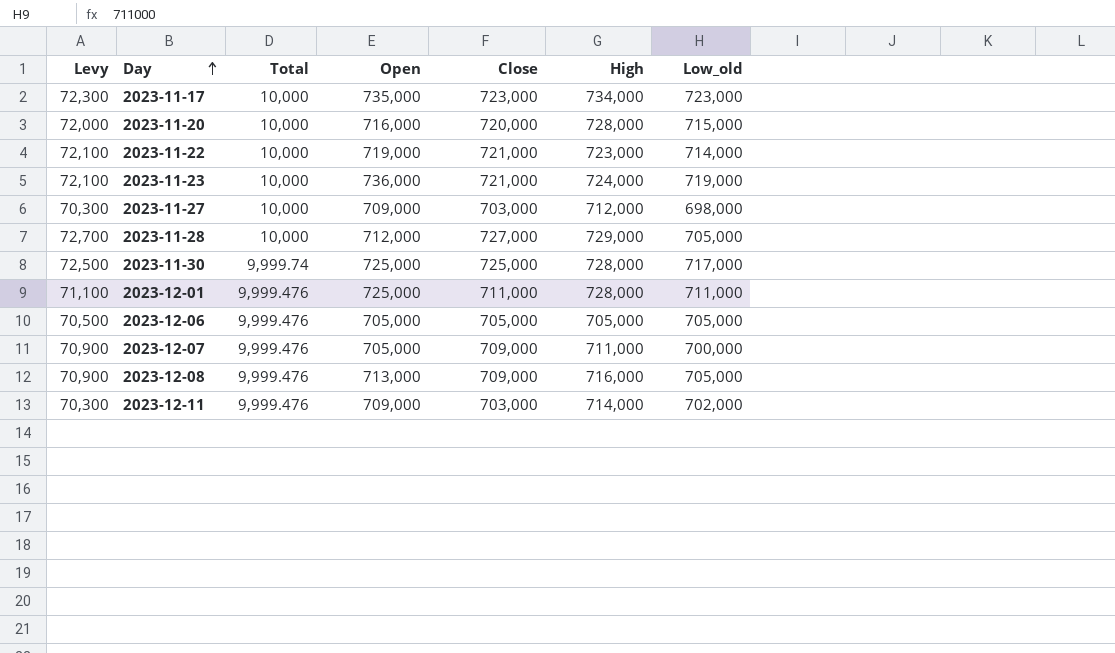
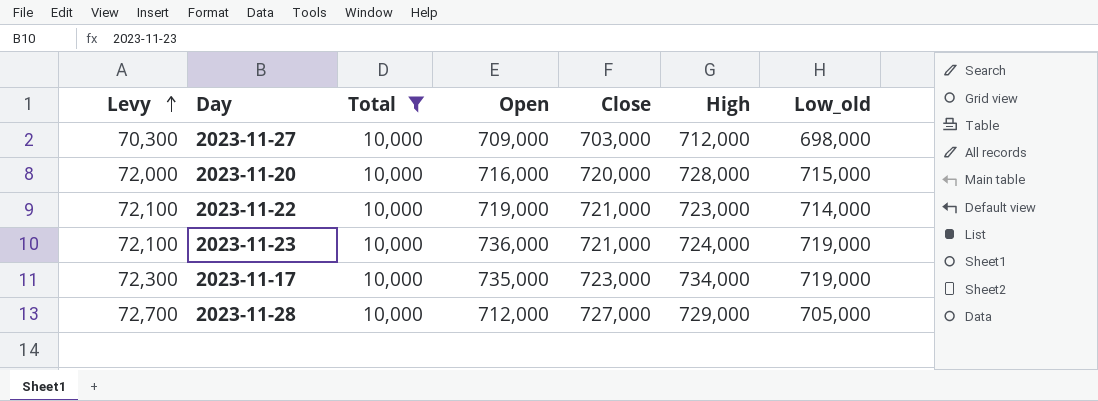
filter: none -> Total = 10,000
row order: Day ascending -> Levy ascending
2023-11-17 | Low_old: 723,000 -> 719,000

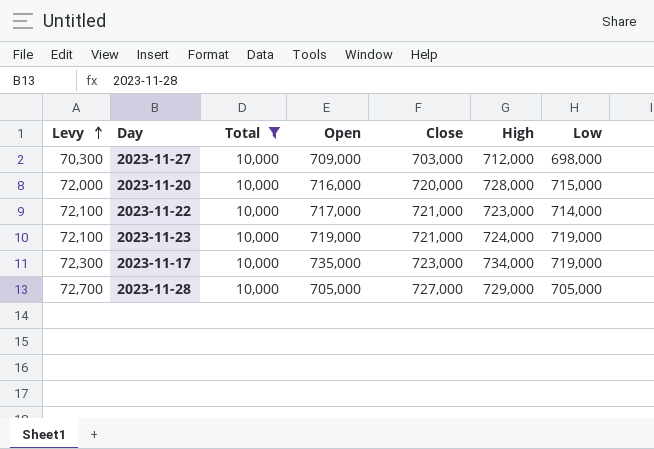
column name: Low_old -> Low
2023-11-22 | Open: 719,000 -> 717,000
2023-11-23 | Open: 736,000 -> 719,000
2023-11-28 | Open: 712,000 -> 705,000

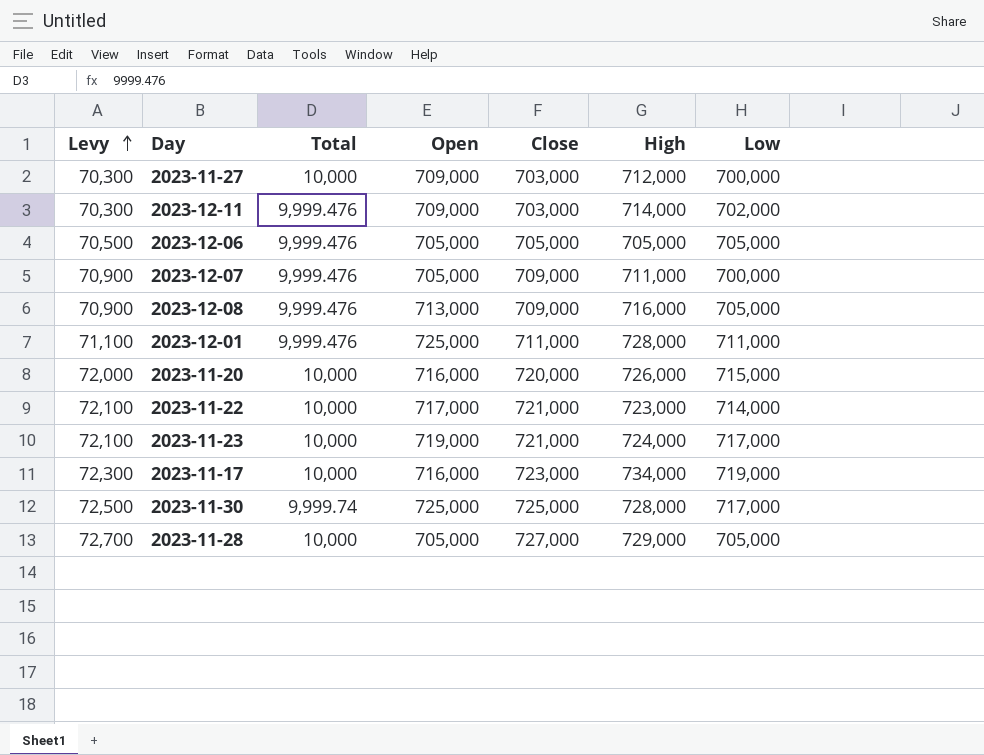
filter: Total = 10,000 -> none
2023-11-27 | Low: 698,000 -> 700,000
2023-11-20 | High: 728,000 -> 726,000
2023-11-23 | Low: 719,000 -> 717,000
2023-11-17 | Open: 735,000 -> 716,000

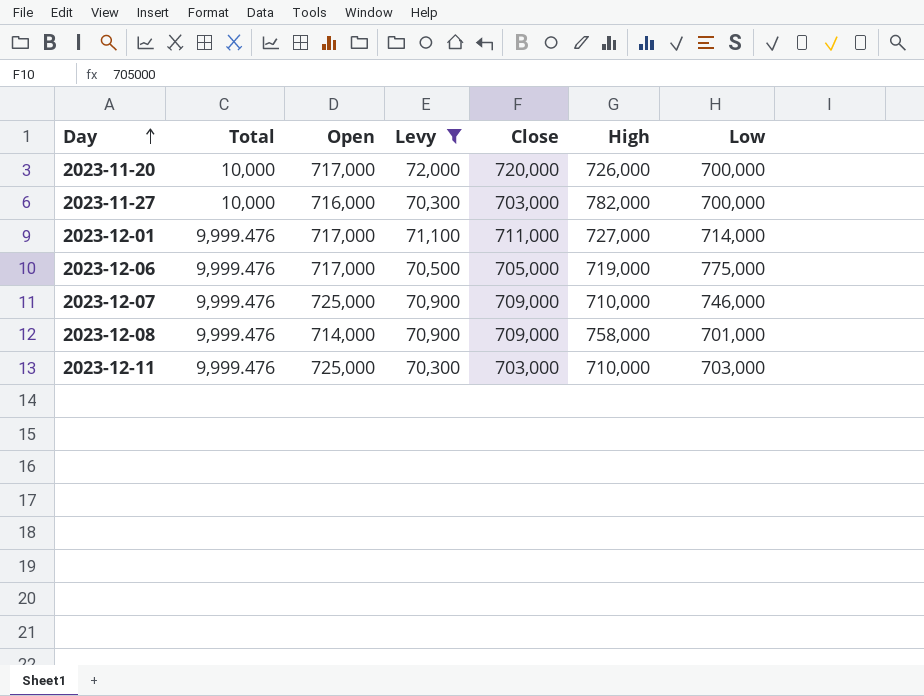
filter: none -> Levy <= 72,000
row order: Levy ascending -> Day ascending
column Levy | position: 1 -> 4
2023-11-20 | Open: 716,000 -> 717,000
2023-11-20 | Low: 715,000 -> 700,000
2023-11-27 | Open: 709,000 -> 716,000
2023-11-27 | High: 712,000 -> 782,000
2023-12-01 | Open: 725,000 -> 717,000
2023-12-01 | High: 728,000 -> 727,000
2023-12-01 | Low: 711,000 -> 714,000
2023-12-06 | Open: 705,000 -> 717,000
2023-12-06 | High: 705,000 -> 719,000
2023-12-06 | Low: 705,000 -> 775,000
2023-12-07 | Open: 705,000 -> 725,000
2023-12-07 | High: 711,000 -> 710,000
2023-12-07 | Low: 700,000 -> 746,000
2023-12-08 | Open: 713,000 -> 714,000
2023-12-08 | High: 716,000 -> 758,000
2023-12-08 | Low: 705,000 -> 701,000
2023-12-11 | Open: 709,000 -> 725,000
2023-12-11 | High: 714,000 -> 710,000
2023-12-11 | Low: 702,000 -> 703,000

